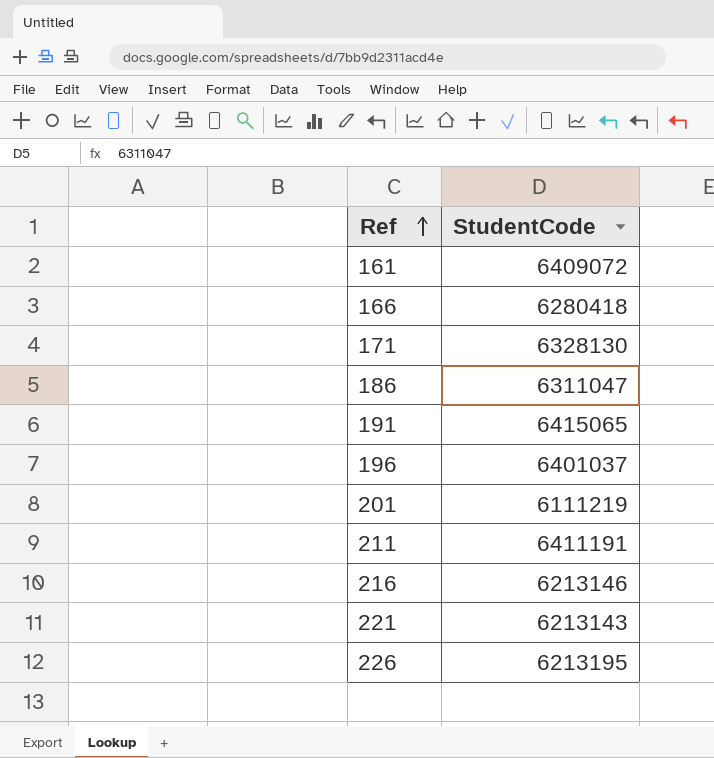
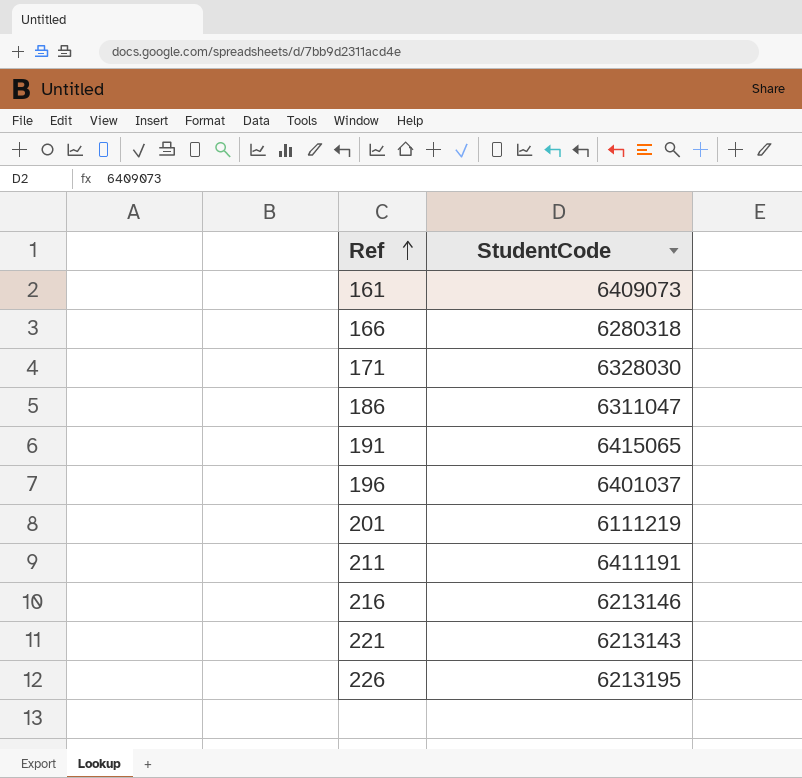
161 | StudentCode: 6409072 -> 6409073
166 | StudentCode: 6280418 -> 6280318
171 | StudentCode: 6328130 -> 6328030

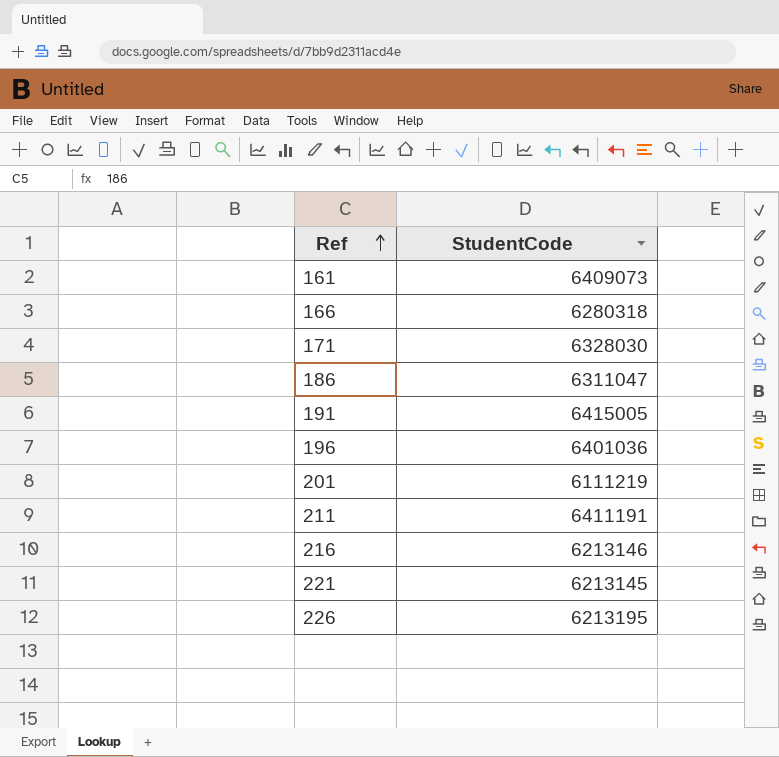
191 | StudentCode: 6415065 -> 6415005
196 | StudentCode: 6401037 -> 6401036
221 | StudentCode: 6213143 -> 6213145

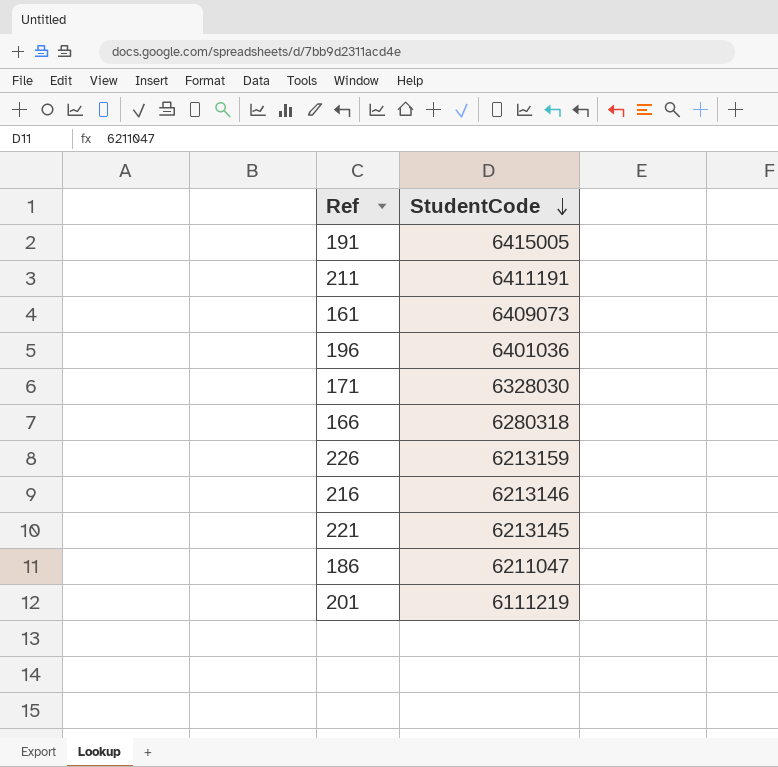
row order: Ref ascending -> StudentCode descending
226 | StudentCode: 6213195 -> 6213159
186 | StudentCode: 6311047 -> 6211047

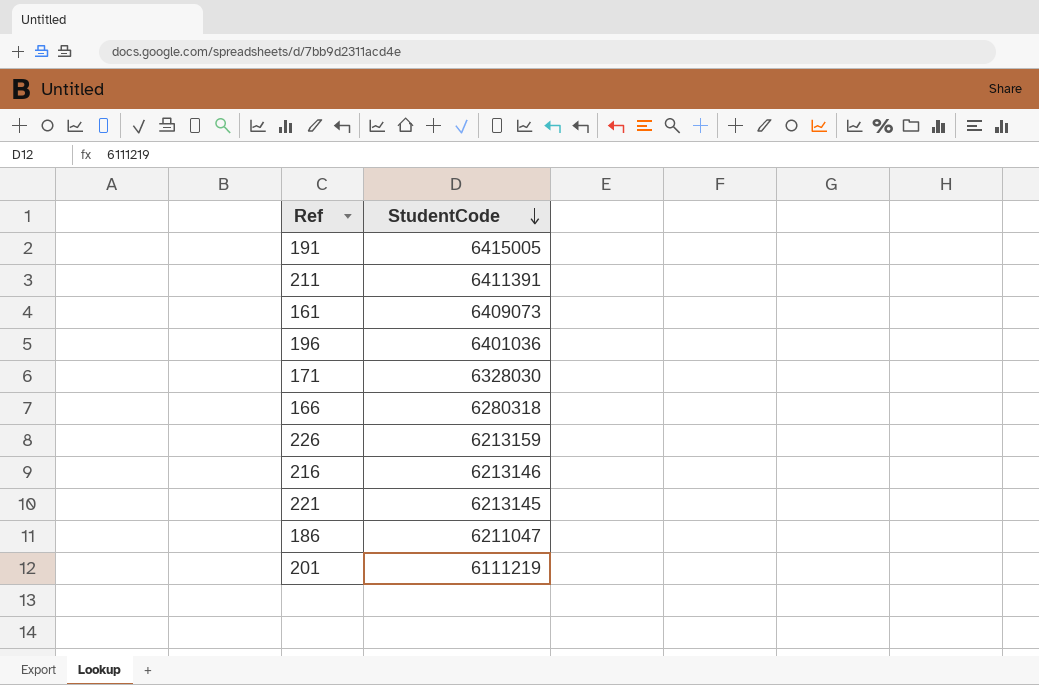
211 | StudentCode: 6411191 -> 6411391

